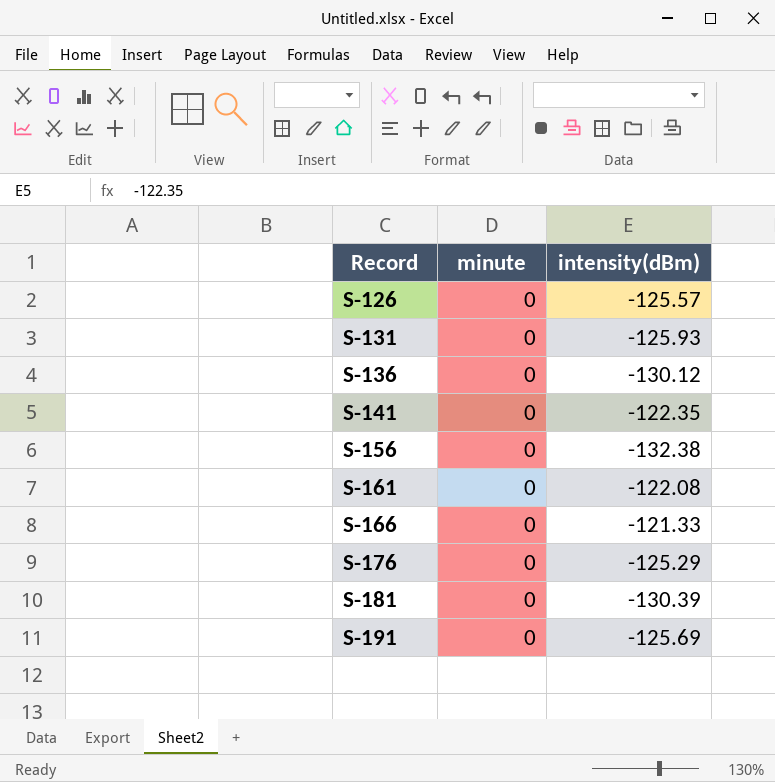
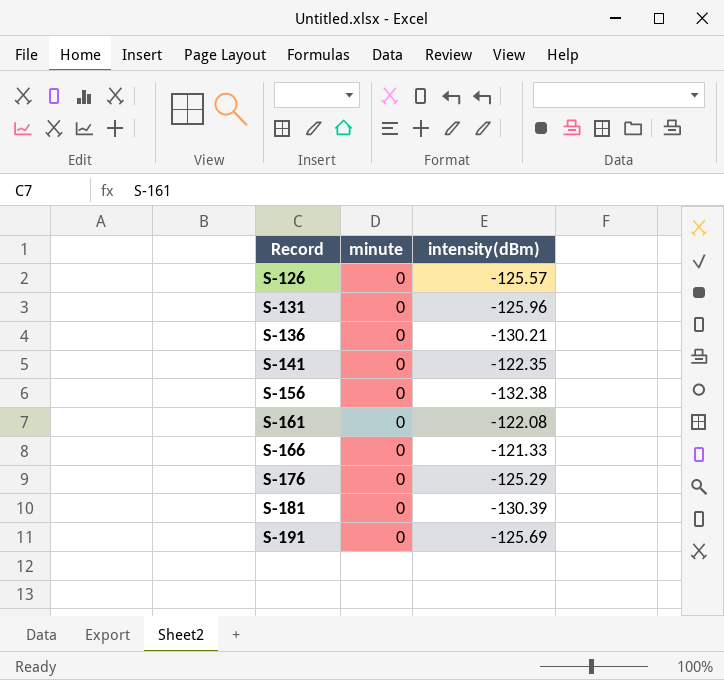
S-131 | intensity(dBm): -125.93 -> -125.96
S-136 | intensity(dBm): -130.12 -> -130.21

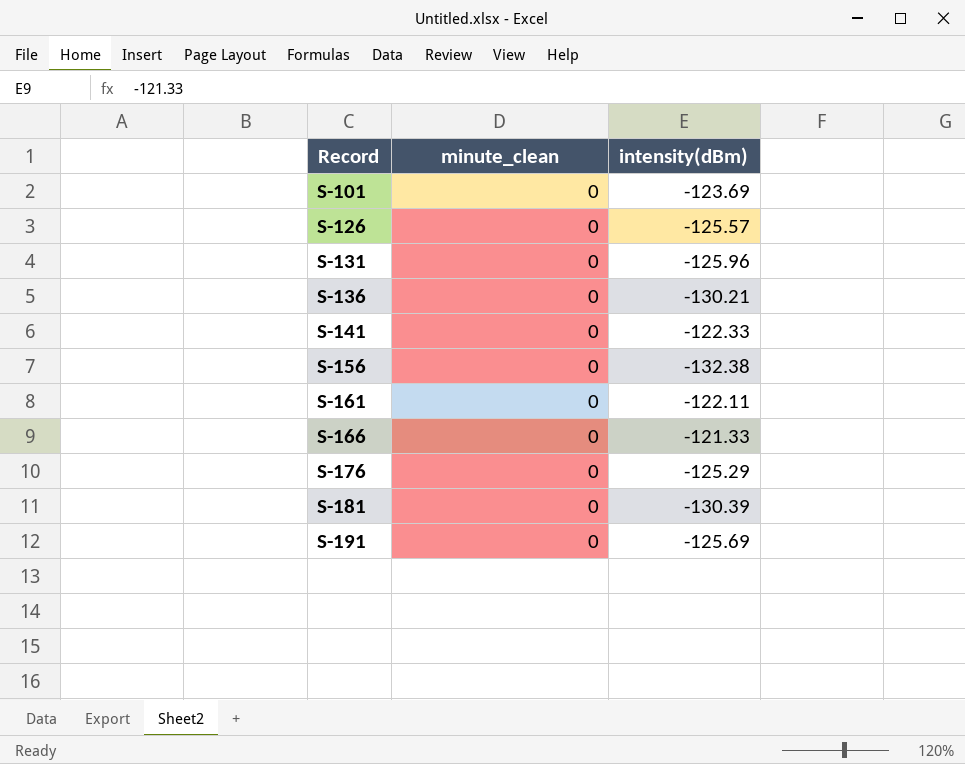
column name: minute -> minute_clean
row S-101: none -> 0 | -123.69
S-141 | intensity(dBm): -122.35 -> -122.33
S-161 | intensity(dBm): -122.08 -> -122.11

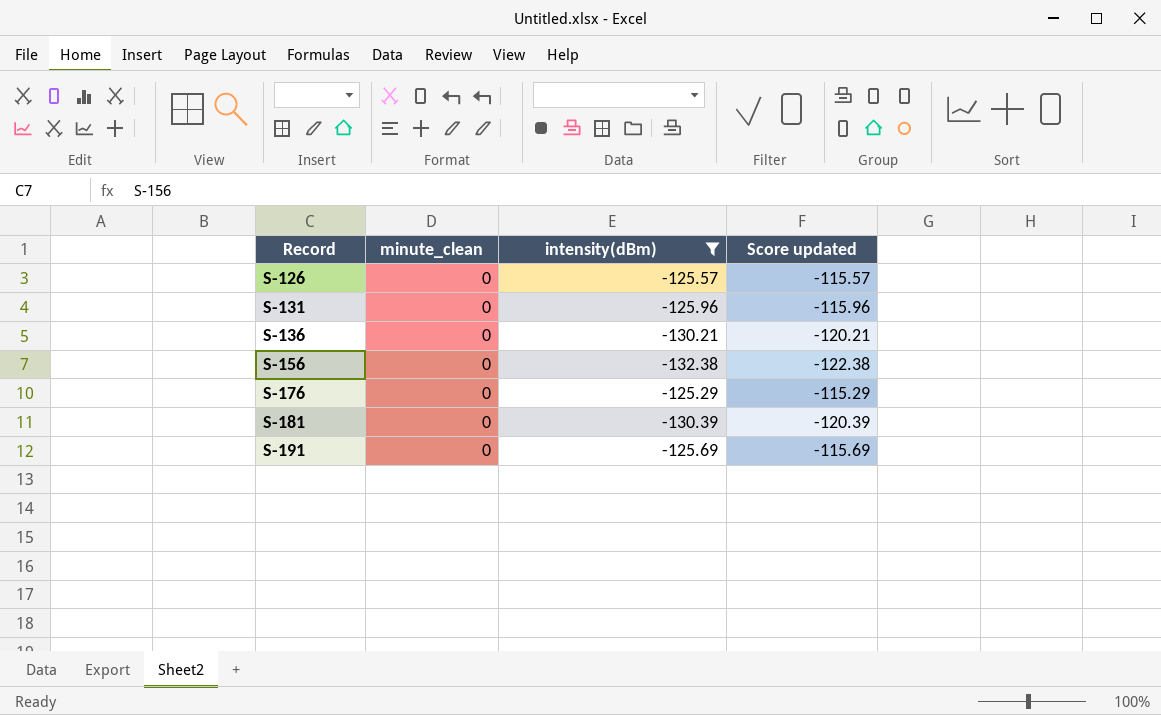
filter: none -> intensity(dBm) <= -125.29
column Score updated | formula: none -> [intensity(dBm)] + 10

